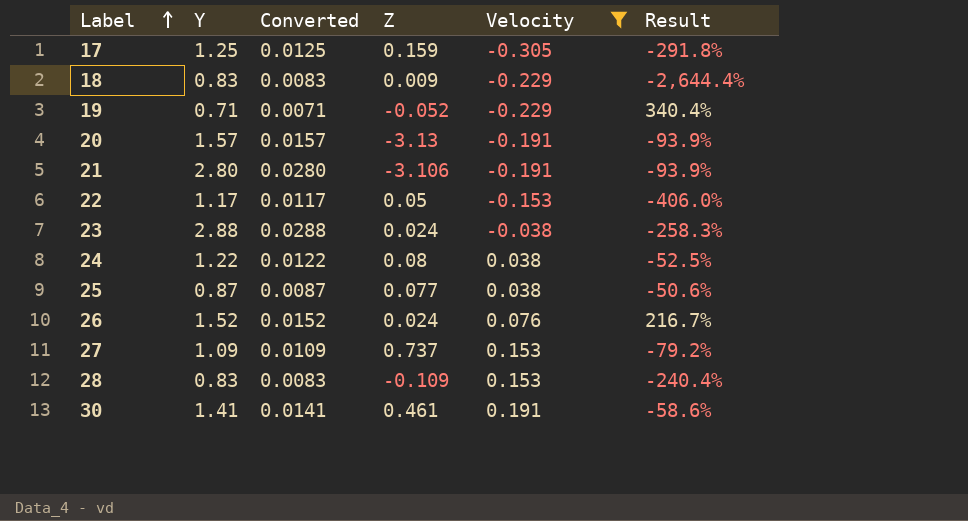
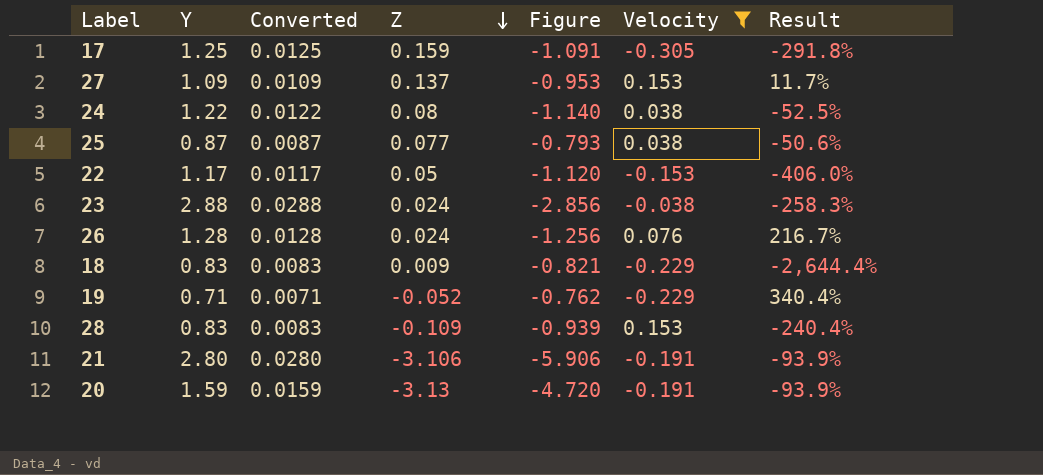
row order: Label ascending -> Z descending
column Figure | formula: none -> [Z] - [Y]
row 30: 1.41 | 0.0141 | 0.461 | 0.191 | -58.6% -> none
27 | Z: 0.737 -> 0.137
27 | Result: -79.2% -> 11.7%
26 | Y: 1.52 -> 1.28
26 | Converted: 0.0152 -> 0.0128
20 | Y: 1.57 -> 1.59
20 | Converted: 0.0157 -> 0.0159

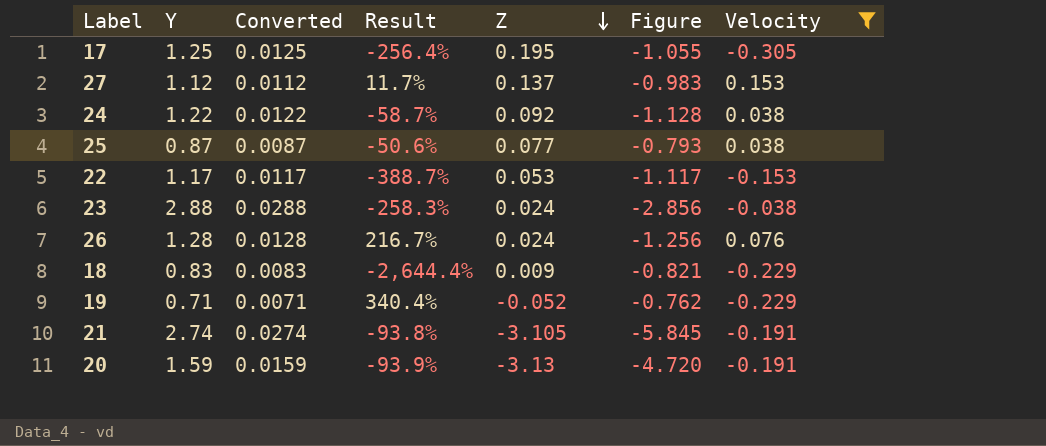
column Result | position: 7 -> 4
row 28: 0.83 | 0.0083 | -0.109 | -0.939 | 0.153 | -240.4% -> none
17 | Result: -291.8% -> -256.4%
17 | Z: 0.159 -> 0.195
17 | Figure: -1.091 -> -1.055
27 | Y: 1.09 -> 1.12
27 | Converted: 0.0109 -> 0.0112
27 | Figure: -0.953 -> -0.983
24 | Result: -52.5% -> -58.7%
24 | Z: 0.08 -> 0.092
24 | Figure: -1.140 -> -1.128
22 | Result: -406.0% -> -388.7%
22 | Z: 0.05 -> 0.053
22 | Figure: -1.120 -> -1.117
21 | Y: 2.80 -> 2.74
21 | Converted: 0.0280 -> 0.0274
21 | Result: -93.9% -> -93.8%
21 | Z: -3.106 -> -3.105
21 | Figure: -5.906 -> -5.845

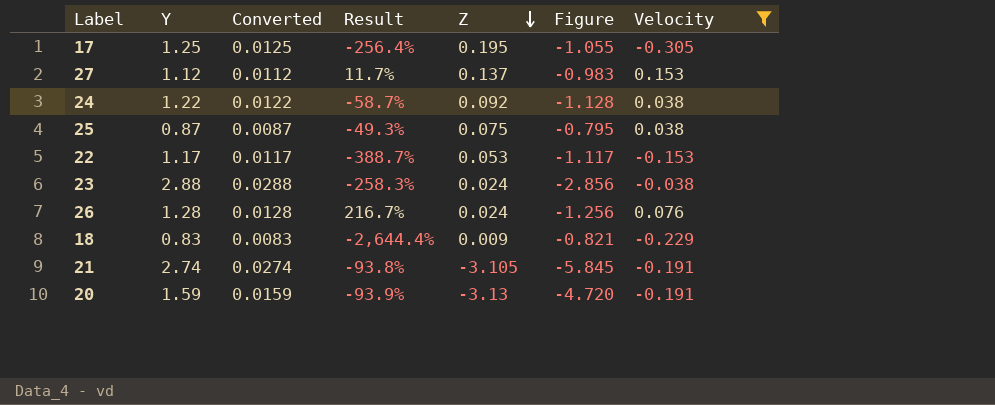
row 19: 0.71 | 0.0071 | 340.4% | -0.052 | -0.762 | -0.229 -> none
25 | Result: -50.6% -> -49.3%
25 | Z: 0.077 -> 0.075
25 | Figure: -0.793 -> -0.795

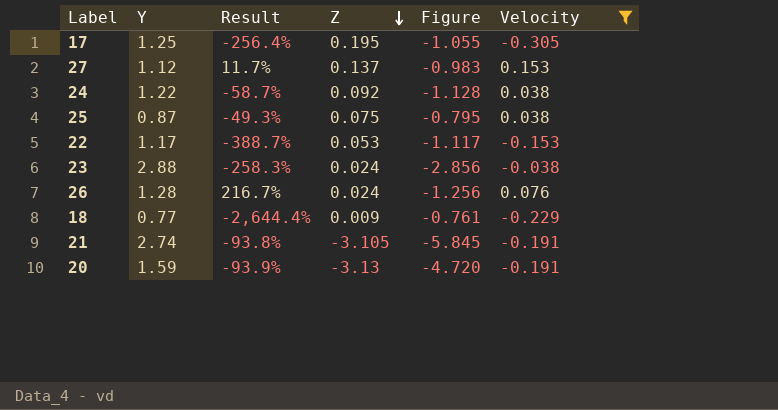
column Converted | formula: [Y] * 0.01 -> none
18 | Y: 0.83 -> 0.77
18 | Figure: -0.821 -> -0.761

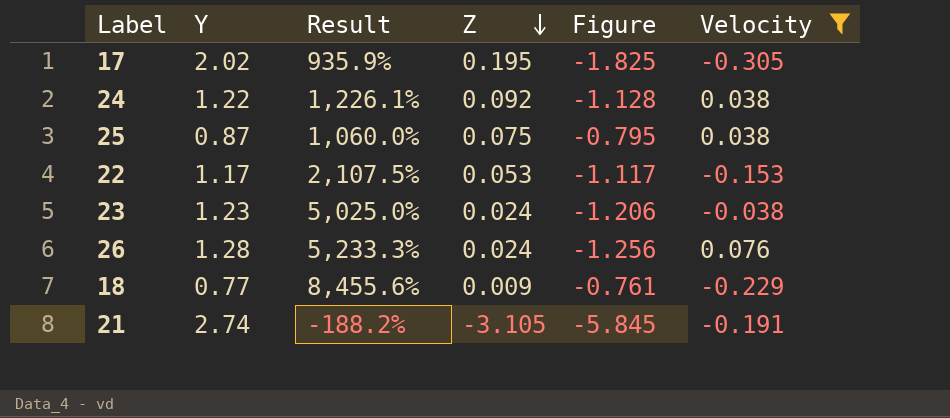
column Result | formula: ([Velocity] - [Z]) / [Z] -> ([Y] - [Z]) / [Z]
row 27: 1.12 | 11.7% | 0.137 | -0.983 | 0.153 -> none
row 20: 1.59 | -93.9% | -3.13 | -4.720 | -0.191 -> none
17 | Y: 1.25 -> 2.02
17 | Figure: -1.055 -> -1.825
23 | Y: 2.88 -> 1.23
23 | Figure: -2.856 -> -1.206

